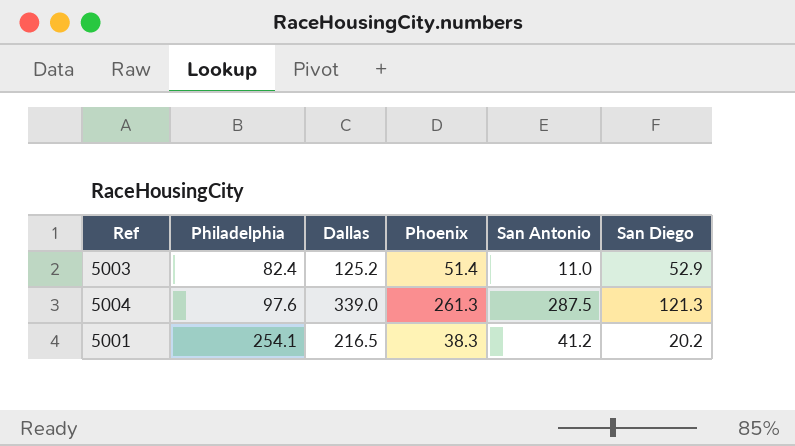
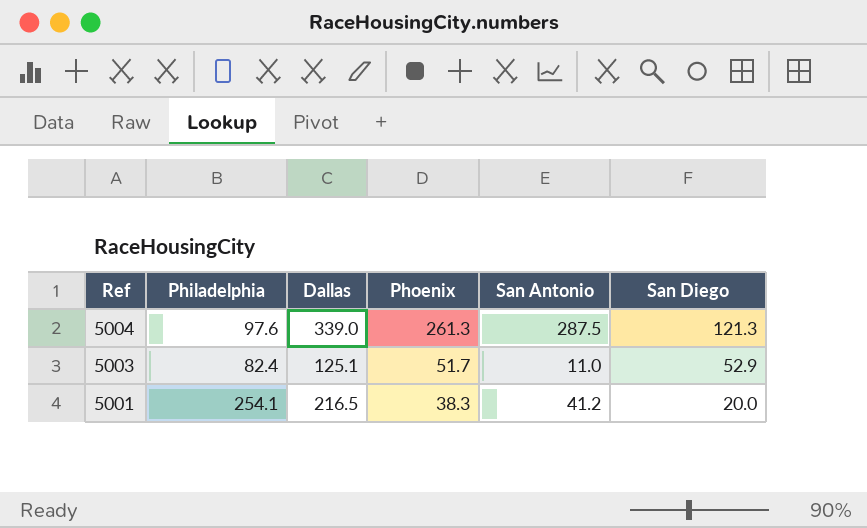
row order: Philadelphia ascending -> Ref descending
5003 | Dallas: 125.2 -> 125.1
5003 | Phoenix: 51.4 -> 51.7
5001 | San Diego: 20.2 -> 20.0

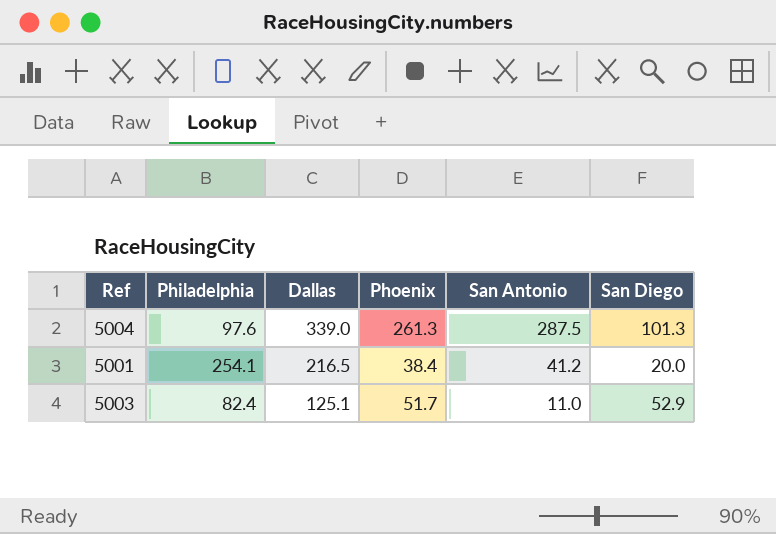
row order: Ref descending -> Dallas descending
5004 | San Diego: 121.3 -> 101.3
5001 | Phoenix: 38.3 -> 38.4

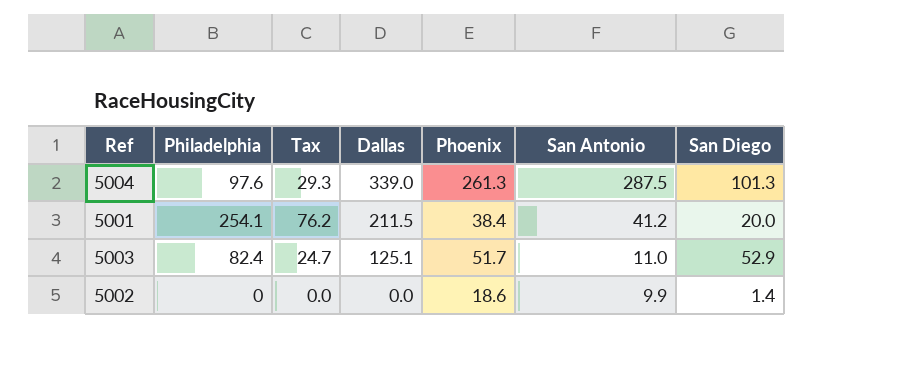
column Tax | formula: none -> [Philadelphia] * 0.3
5001 | Dallas: 216.5 -> 211.5
row 5002: none -> 0 | 0.0 | 0.0 | 18.6 | 9.9 | 1.4

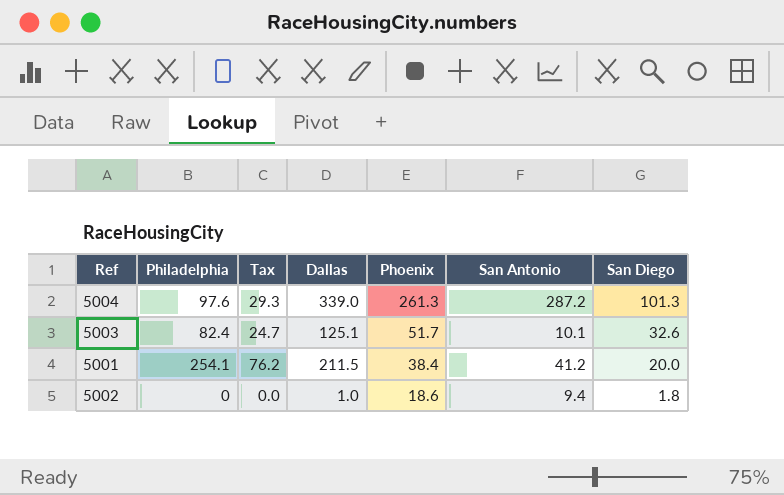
row order: Dallas descending -> Phoenix descending
5004 | San Antonio: 287.5 -> 287.2
5003 | San Antonio: 11.0 -> 10.1
5003 | San Diego: 52.9 -> 32.6
5002 | Dallas: 0.0 -> 1.0
5002 | San Antonio: 9.9 -> 9.4
5002 | San Diego: 1.4 -> 1.8

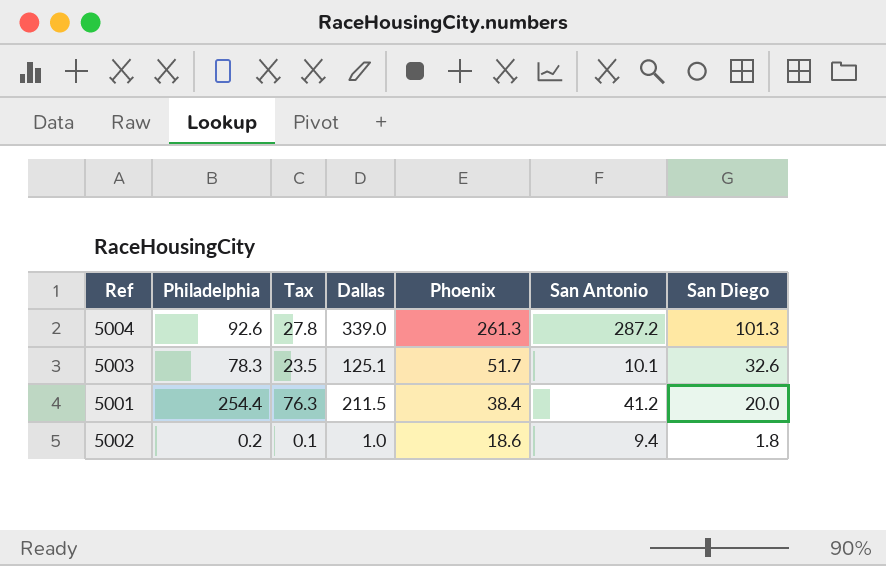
5004 | Philadelphia: 97.6 -> 92.6
5004 | Tax: 29.3 -> 27.8
5003 | Philadelphia: 82.4 -> 78.3
5003 | Tax: 24.7 -> 23.5
5001 | Philadelphia: 254.1 -> 254.4
5001 | Tax: 76.2 -> 76.3
5002 | Philadelphia: 0 -> 0.2
5002 | Tax: 0.0 -> 0.1

